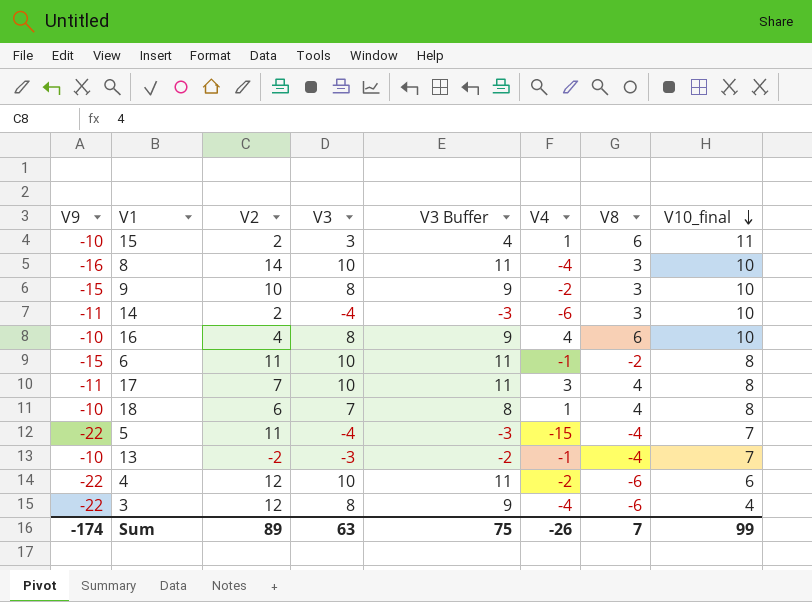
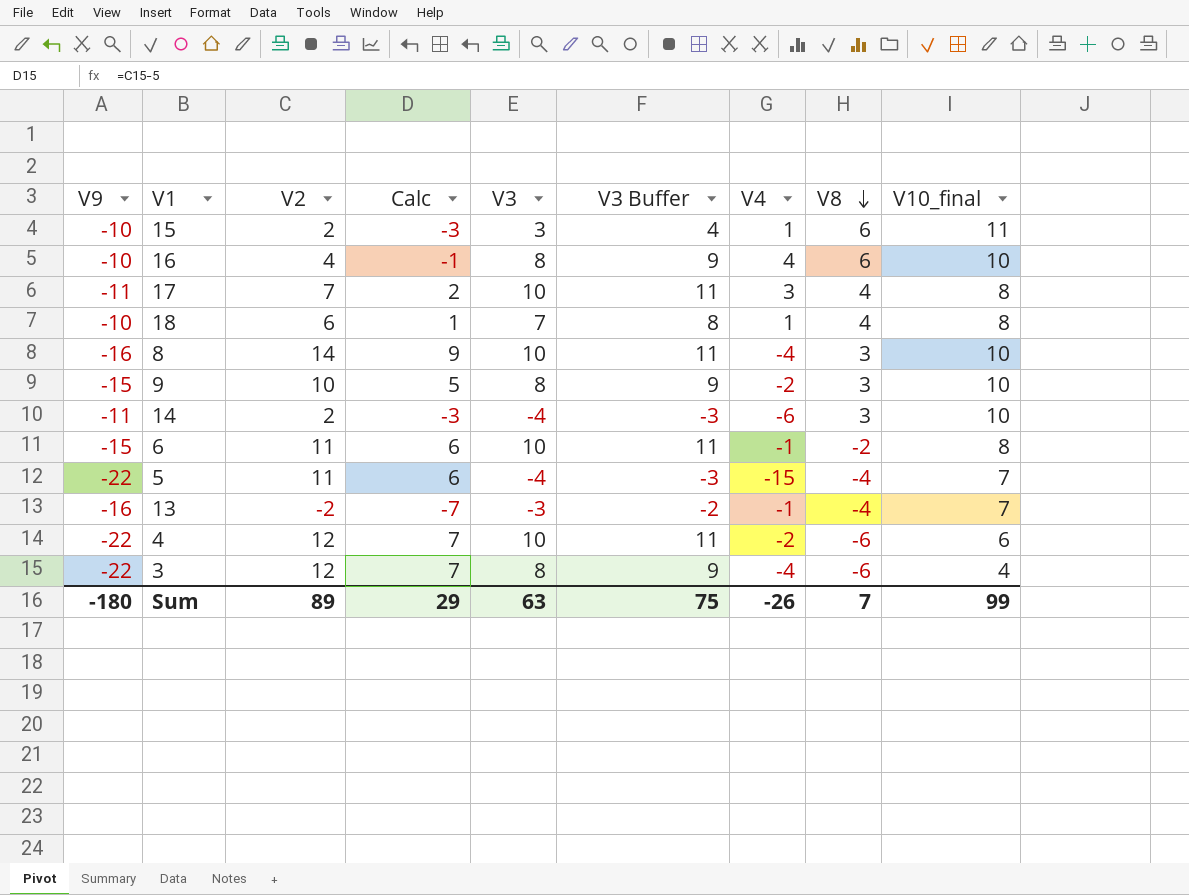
row order: V10_final descending -> V8 descending
column Calc | formula: none -> [V2] - 5
13 | V9: -10 -> -16
Sum | V9: -174 -> -180

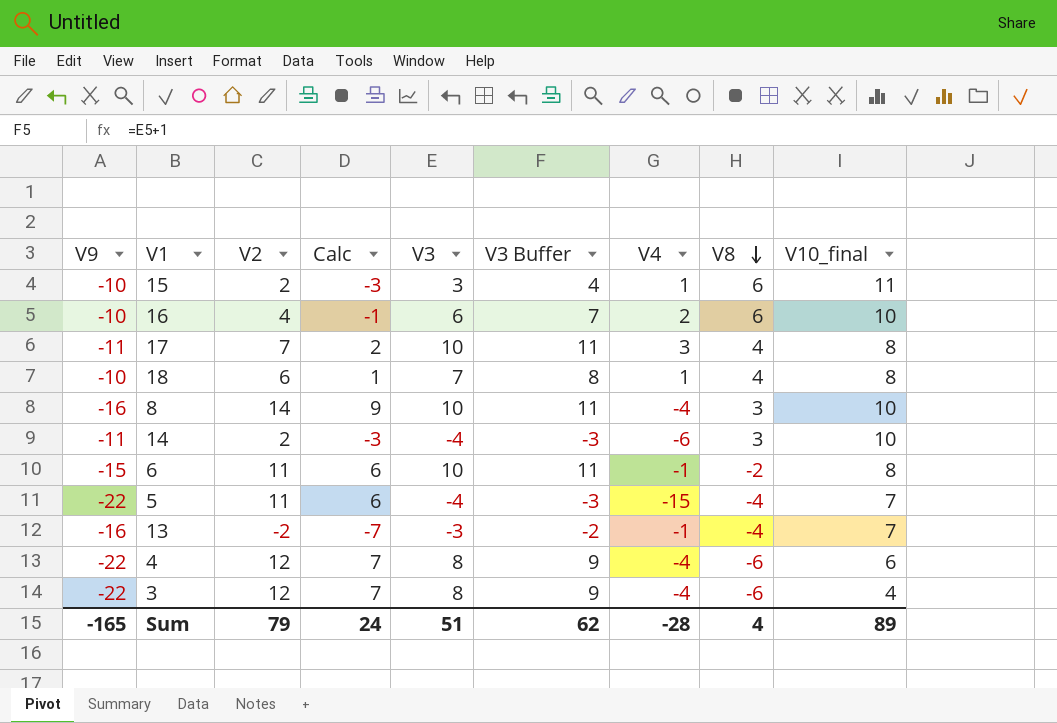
row 9: -15 | 10 | 5 | 8 | 9 | -2 | 3 | 10 -> none
16 | V3: 8 -> 6
16 | V3 Buffer: 9 -> 7
16 | V4: 4 -> 2
4 | V3: 10 -> 8
4 | V3 Buffer: 11 -> 9
4 | V4: -2 -> -4
Sum | V9: -180 -> -165
Sum | V2: 89 -> 79
Sum | Calc: 29 -> 24
Sum | V3: 63 -> 51
Sum | V3 Buffer: 75 -> 62
Sum | V4: -26 -> -28
Sum | V8: 7 -> 4
Sum | V10_final: 99 -> 89

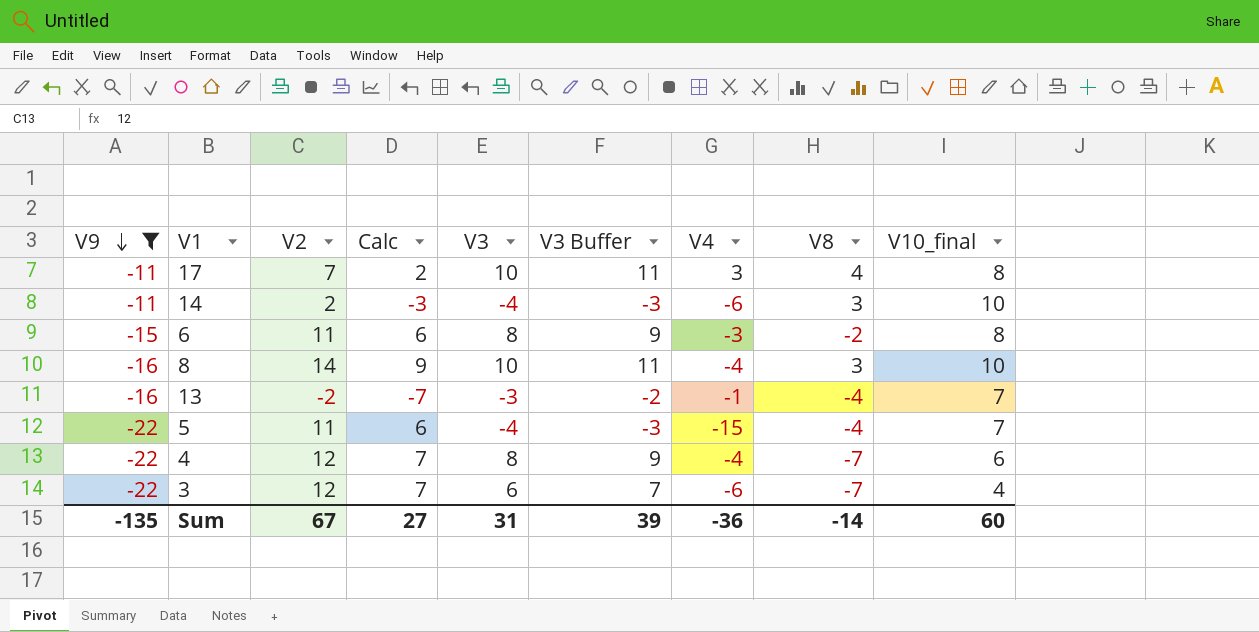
filter: none -> V9 != -10
row order: V8 descending -> V9 descending
6 | V3: 10 -> 8
6 | V3 Buffer: 11 -> 9
6 | V4: -1 -> -3
4 | V8: -6 -> -7
3 | V3: 8 -> 6
3 | V3 Buffer: 9 -> 7
3 | V4: -4 -> -6
3 | V8: -6 -> -7
Sum | V9: -165 -> -135
Sum | V2: 79 -> 67
Sum | Calc: 24 -> 27
Sum | V3: 51 -> 31
Sum | V3 Buffer: 62 -> 39
Sum | V4: -28 -> -36
Sum | V8: 4 -> -14
Sum | V10_final: 89 -> 60

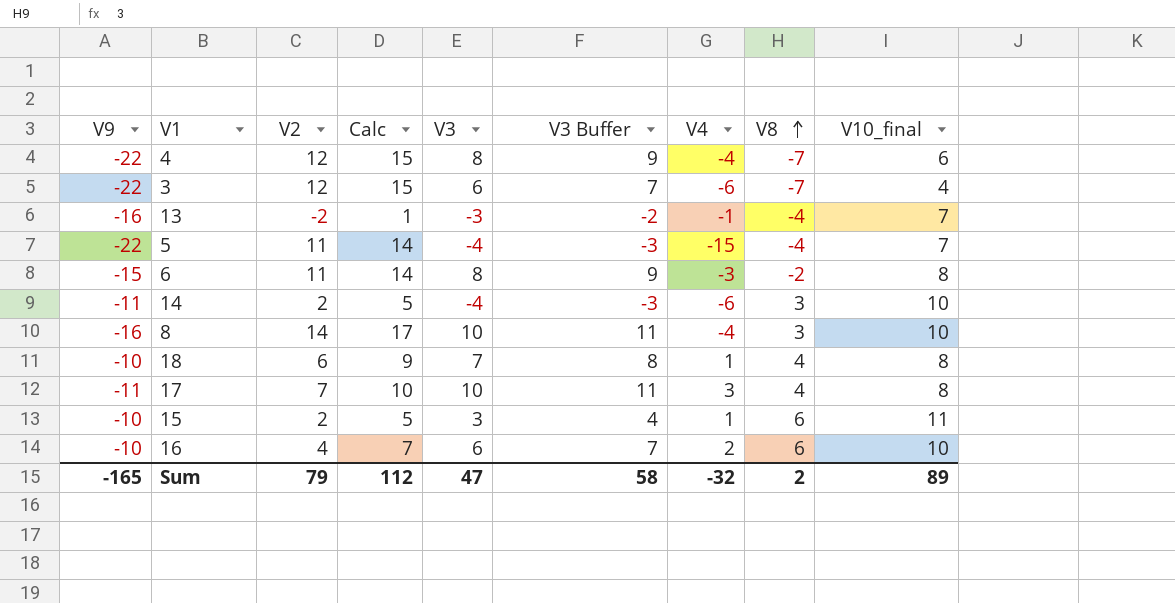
filter: V9 != -10 -> none
row order: V9 descending -> V8 ascending
column Calc | formula: [V2] - 5 -> [V2] + 3
Sum | V9: -135 -> -165
Sum | V2: 67 -> 79
Sum | Calc: 27 -> 112
Sum | V3: 31 -> 47
Sum | V3 Buffer: 39 -> 58
Sum | V4: -36 -> -32
Sum | V8: -14 -> 2
Sum | V10_final: 60 -> 89

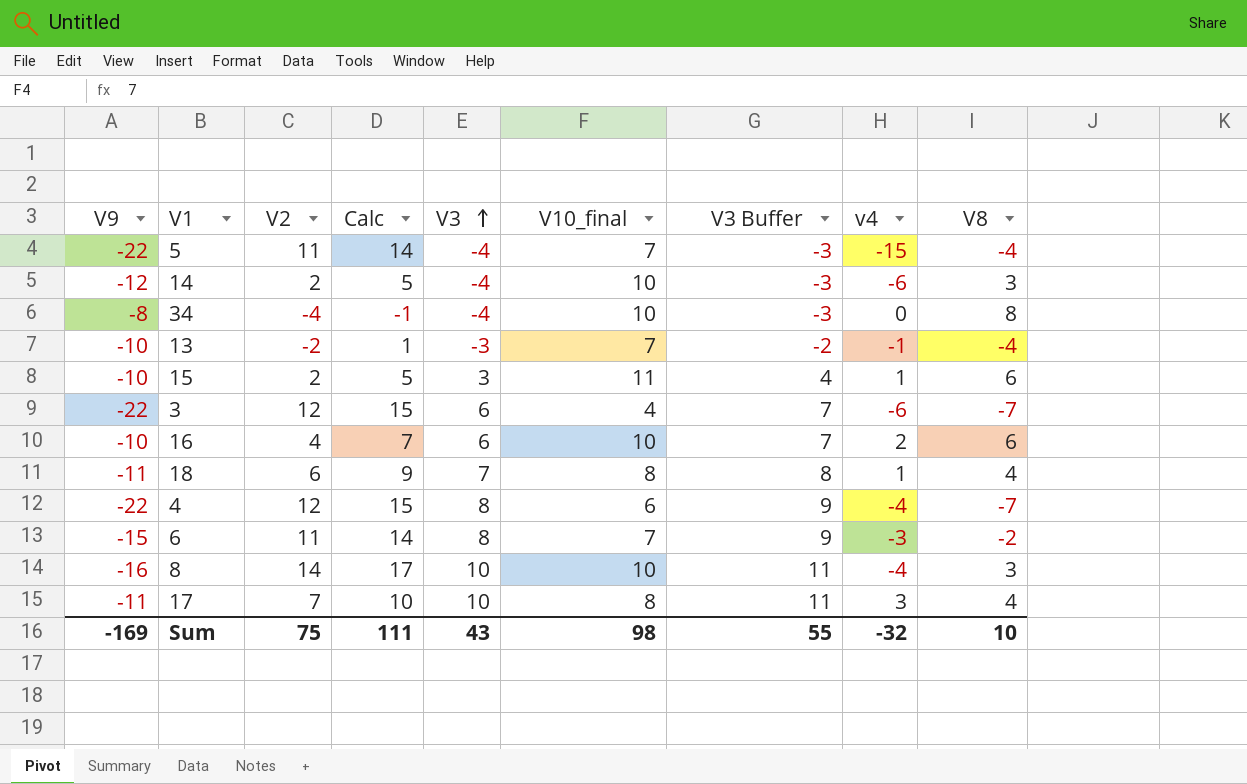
row order: V8 ascending -> V3 ascending
column V10_final | position: 9 -> 6
column name: V4 -> v4
14 | V9: -11 -> -12
row 34: none -> -8 | -4 | -1 | -4 | 10 | -3 | 0 | 8
13 | V9: -16 -> -10
18 | V9: -10 -> -11
6 | V10_final: 8 -> 7
Sum | V9: -165 -> -169
Sum | V2: 79 -> 75
Sum | Calc: 112 -> 111
Sum | V3: 47 -> 43
Sum | V10_final: 89 -> 98
Sum | V3 Buffer: 58 -> 55
Sum | V8: 2 -> 10

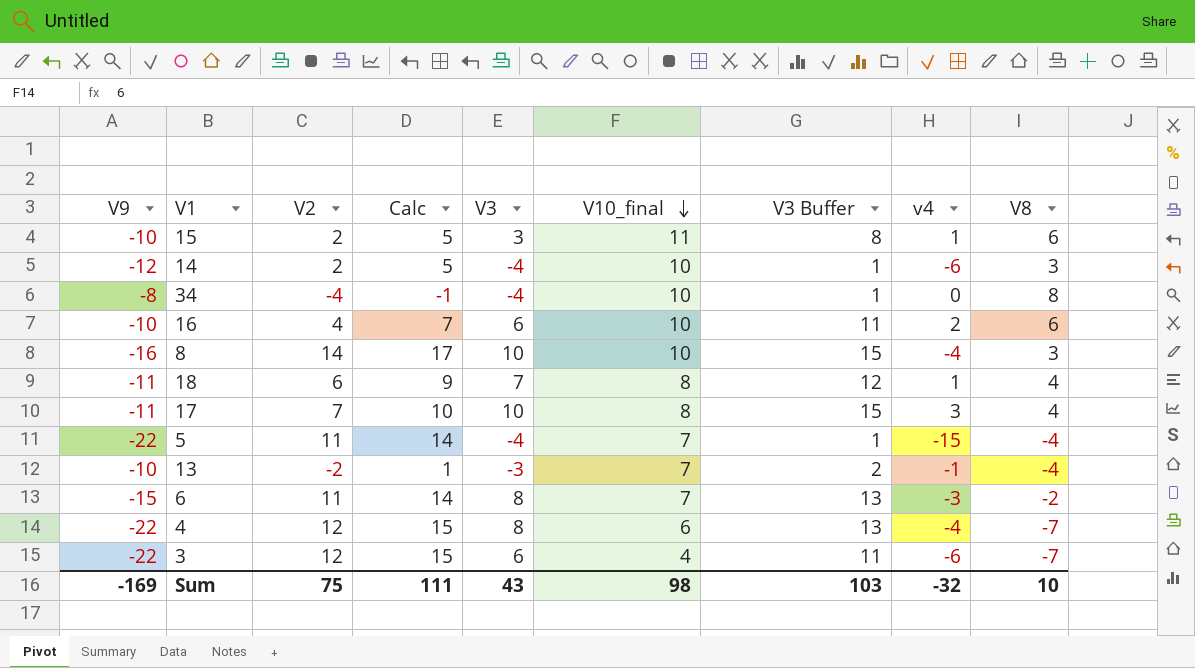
row order: V3 ascending -> V10_final descending
column V3 Buffer | formula: [V3] + 1 -> [V3] + 5
Sum | V3 Buffer: 55 -> 103

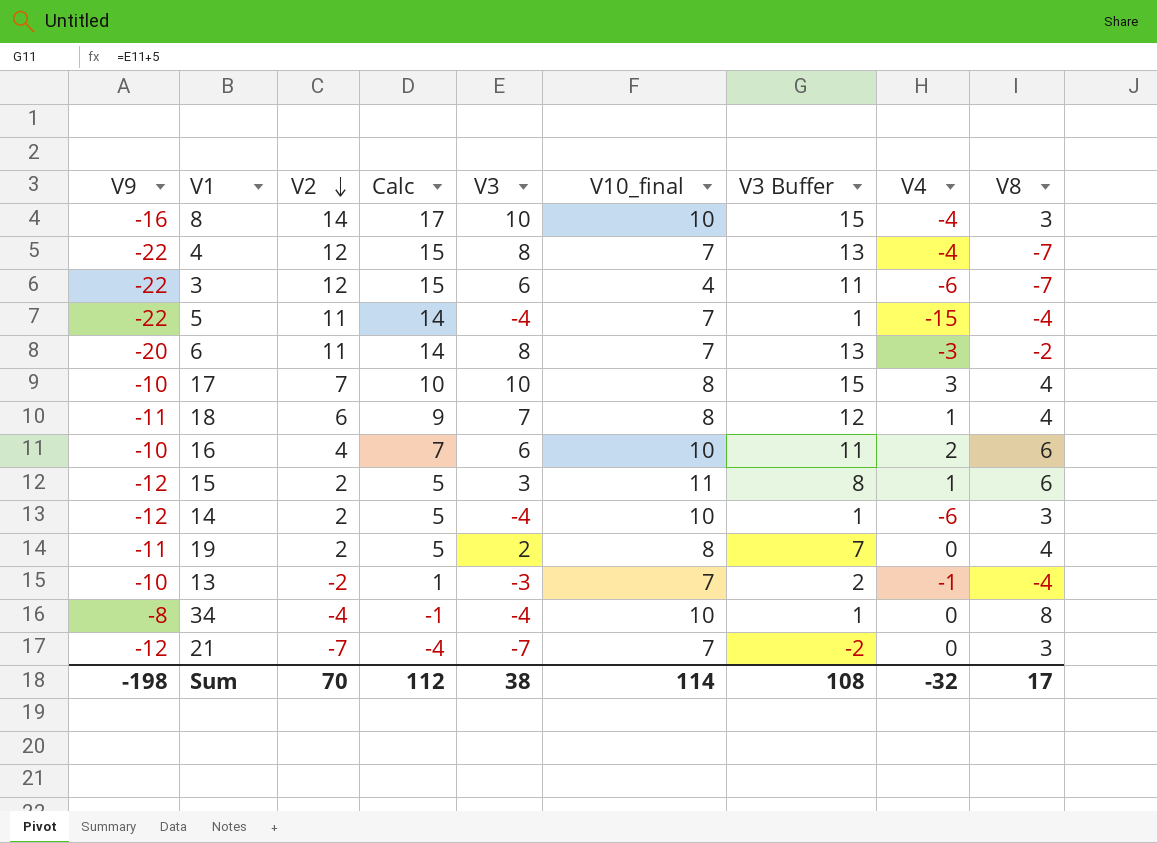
row order: V10_final descending -> V2 descending
column name: v4 -> V4
4 | V10_final: 6 -> 7
6 | V9: -15 -> -20
17 | V9: -11 -> -10
15 | V9: -10 -> -12
row 19: none -> -11 | 2 | 5 | 2 | 8 | 7 | 0 | 4
row 21: none -> -12 | -7 | -4 | -7 | 7 | -2 | 0 | 3
Sum | V9: -169 -> -198
Sum | V2: 75 -> 70
Sum | Calc: 111 -> 112
Sum | V3: 43 -> 38
Sum | V10_final: 98 -> 114
Sum | V3 Buffer: 103 -> 108
Sum | V8: 10 -> 17

